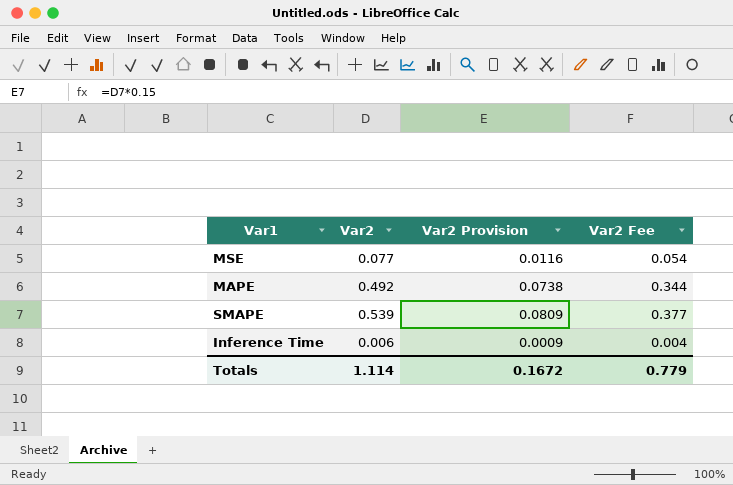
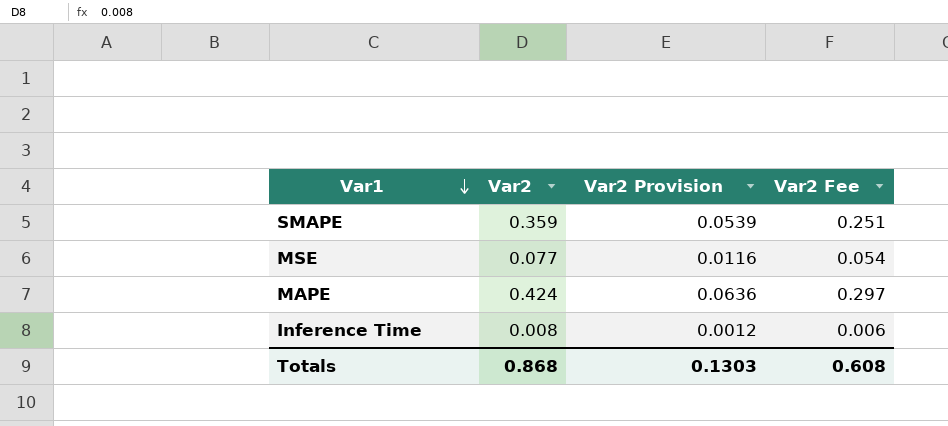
row order: none -> Var1 descending
SMAPE | Var2: 0.539 -> 0.359
SMAPE | Var2 Provision: 0.0809 -> 0.0539
SMAPE | Var2 Fee: 0.377 -> 0.251
MAPE | Var2: 0.492 -> 0.424
MAPE | Var2 Provision: 0.0738 -> 0.0636
MAPE | Var2 Fee: 0.344 -> 0.297
Inference Time | Var2: 0.006 -> 0.008
Inference Time | Var2 Provision: 0.0009 -> 0.0012
Inference Time | Var2 Fee: 0.004 -> 0.006
Totals | Var2: 1.114 -> 0.868
Totals | Var2 Provision: 0.1672 -> 0.1303
Totals | Var2 Fee: 0.779 -> 0.608

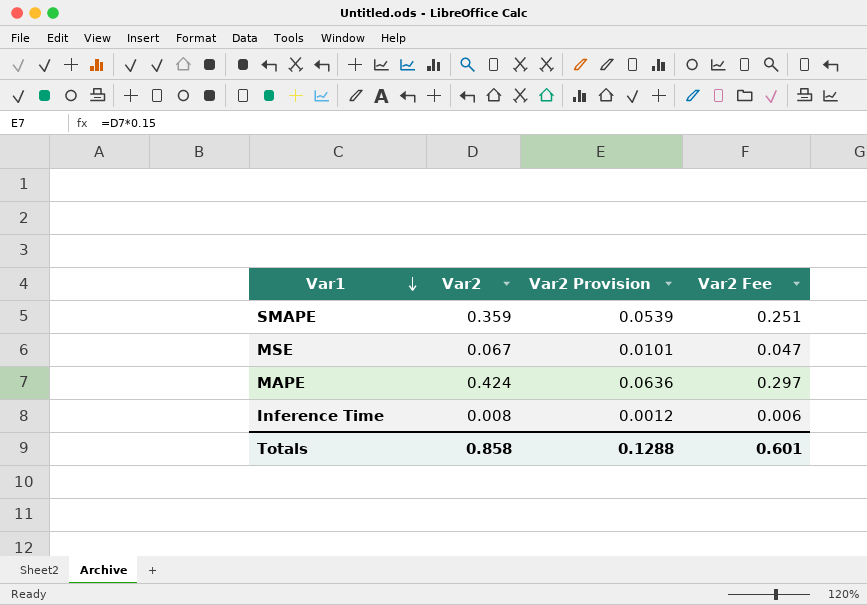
MSE | Var2: 0.077 -> 0.067
MSE | Var2 Provision: 0.0116 -> 0.0101
MSE | Var2 Fee: 0.054 -> 0.047
Totals | Var2: 0.868 -> 0.858
Totals | Var2 Provision: 0.1303 -> 0.1288
Totals | Var2 Fee: 0.608 -> 0.601

